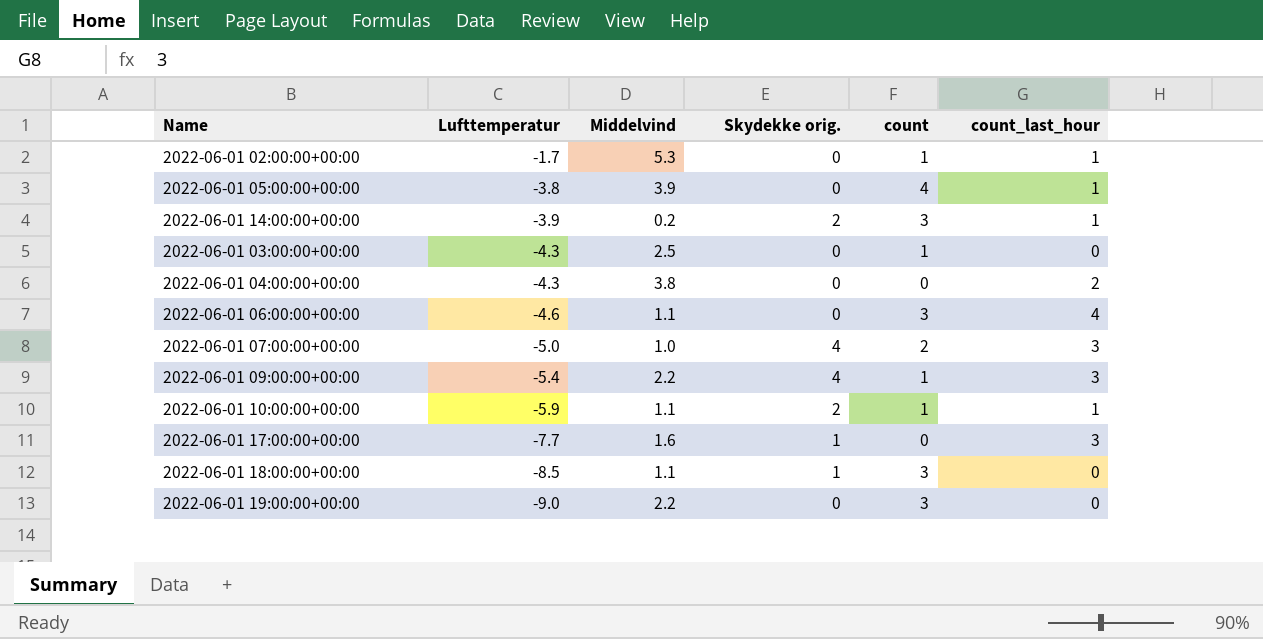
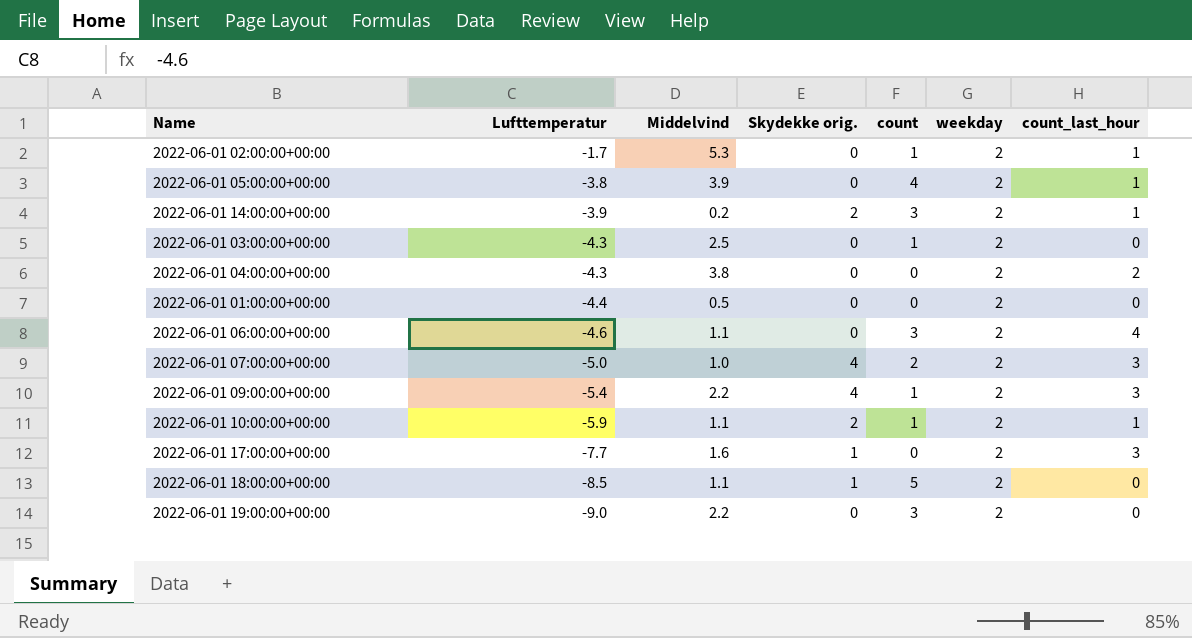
column weekday | position: none -> 6
row 2022-06-01 01:00:00+00:00: none -> -4.4 | 0.5 | 0 | 0 | 2 | 0
2022-06-01 18:00:00+00:00 | count: 3 -> 5

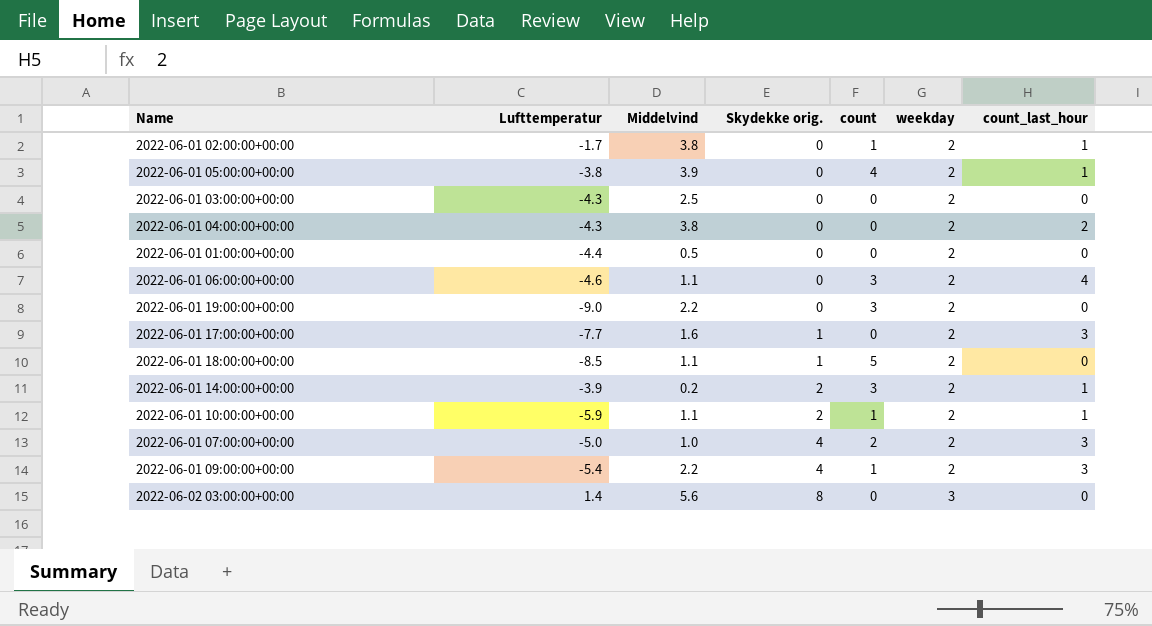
row order: Lufttemperatur descending -> Skydekke orig. ascending
2022-06-01 02:00:00+00:00 | Middelvind: 5.3 -> 3.8
2022-06-01 03:00:00+00:00 | count: 1 -> 0
row 2022-06-02 03:00:00+00:00: none -> 1.4 | 5.6 | 8 | 0 | 3 | 0

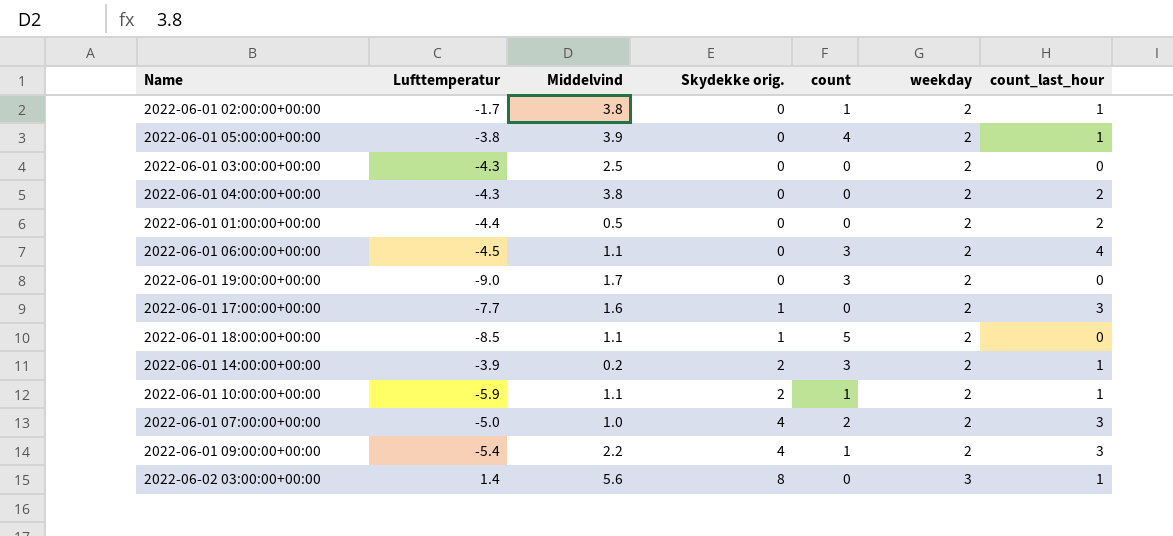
2022-06-01 01:00:00+00:00 | count_last_hour: 0 -> 2
2022-06-01 06:00:00+00:00 | Lufttemperatur: -4.6 -> -4.5
2022-06-01 19:00:00+00:00 | Middelvind: 2.2 -> 1.7
2022-06-02 03:00:00+00:00 | count_last_hour: 0 -> 1

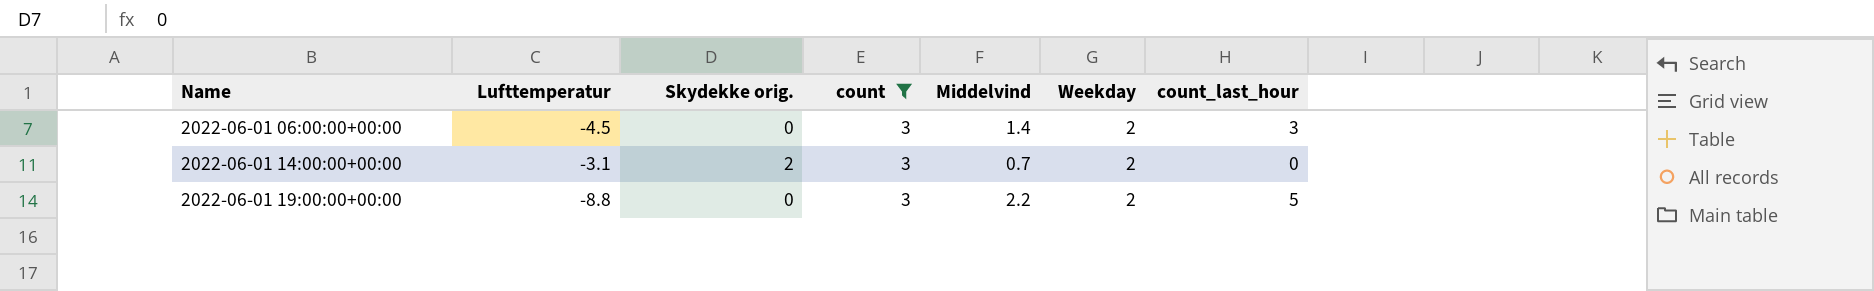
filter: none -> count = 3
row order: Skydekke orig. ascending -> Name ascending
column Middelvind | position: 3 -> 5
column name: weekday -> Weekday
2022-06-01 06:00:00+00:00 | Middelvind: 1.1 -> 1.4
2022-06-01 06:00:00+00:00 | count_last_hour: 4 -> 3
2022-06-01 14:00:00+00:00 | Lufttemperatur: -3.9 -> -3.1
2022-06-01 14:00:00+00:00 | Middelvind: 0.2 -> 0.7
2022-06-01 14:00:00+00:00 | count_last_hour: 1 -> 0
2022-06-01 19:00:00+00:00 | Lufttemperatur: -9.0 -> -8.8
2022-06-01 19:00:00+00:00 | Middelvind: 1.7 -> 2.2
2022-06-01 19:00:00+00:00 | count_last_hour: 0 -> 5

